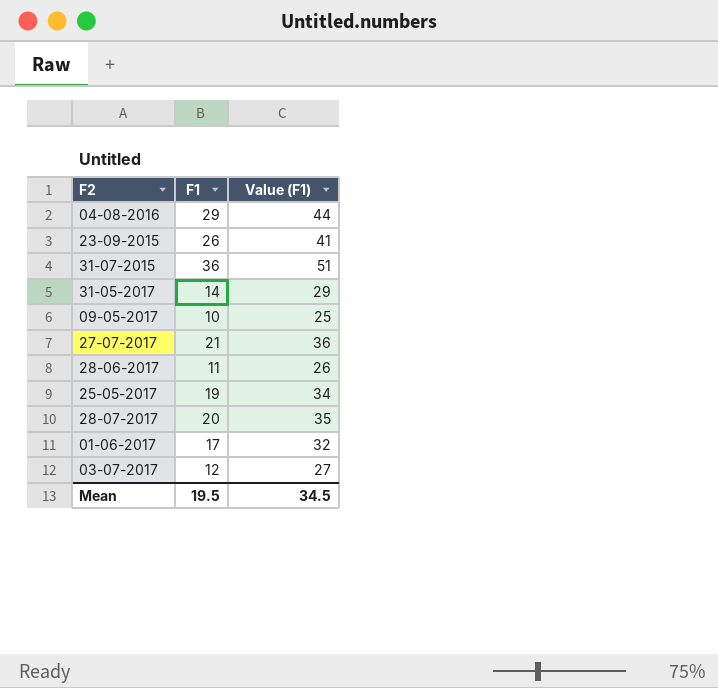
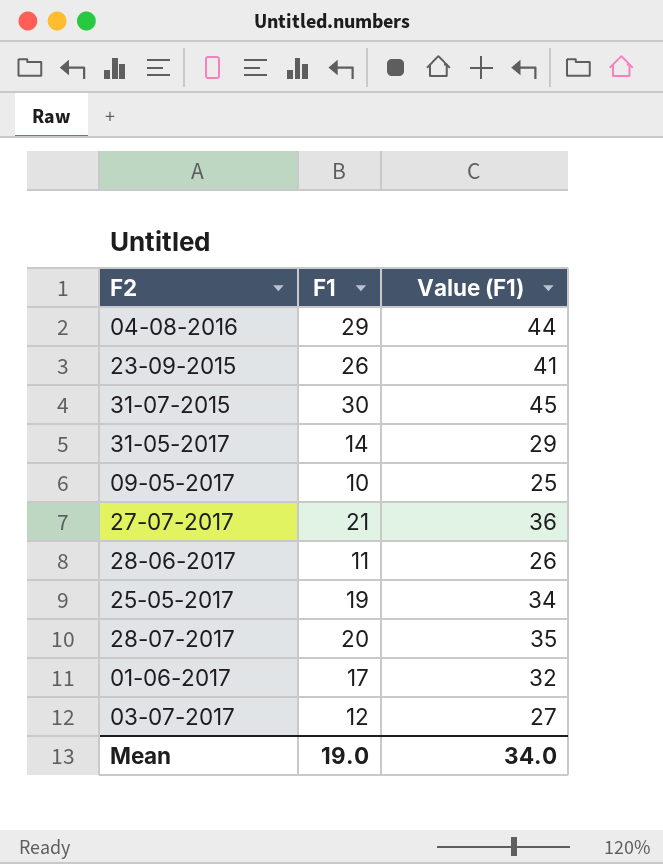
31-07-2015 | F1: 36 -> 30
31-07-2015 | Value (F1): 51 -> 45
Mean | F1: 19.5 -> 19.0
Mean | Value (F1): 34.5 -> 34.0

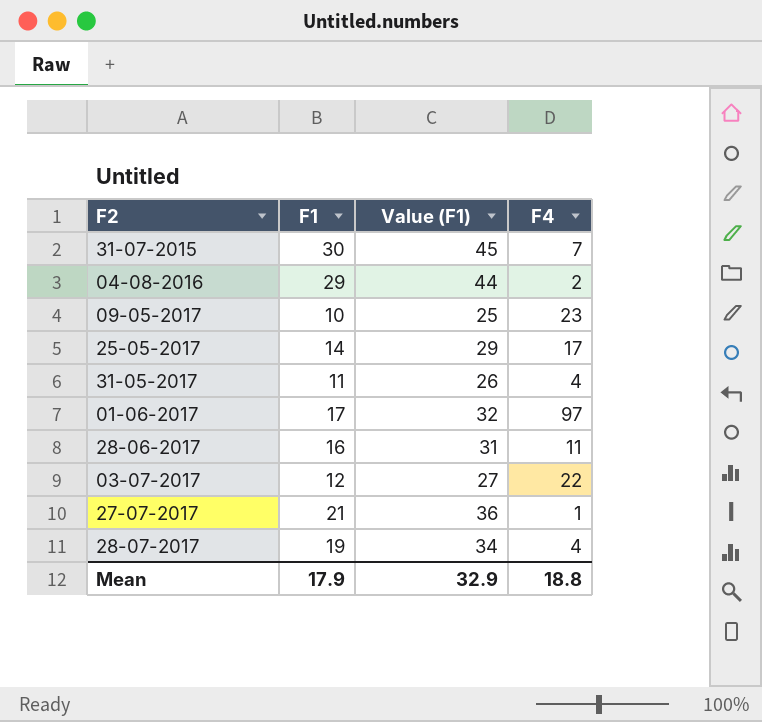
row order: none -> F2 ascending
column F4 | position: none -> 4
row 23-09-2015: 26 | 41 -> none
25-05-2017 | F1: 19 -> 14
25-05-2017 | Value (F1): 34 -> 29
31-05-2017 | F1: 14 -> 11
31-05-2017 | Value (F1): 29 -> 26
28-06-2017 | F1: 11 -> 16
28-06-2017 | Value (F1): 26 -> 31
28-07-2017 | F1: 20 -> 19
28-07-2017 | Value (F1): 35 -> 34
Mean | F1: 19.0 -> 17.9
Mean | Value (F1): 34.0 -> 32.9

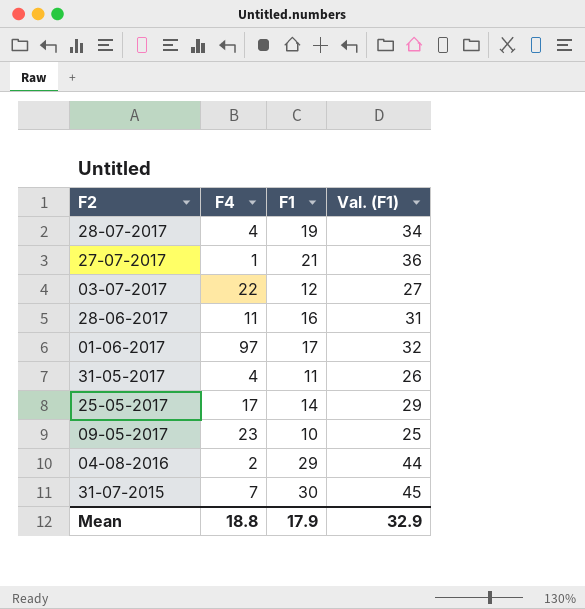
row order: F2 ascending -> F2 descending
column F4 | position: 4 -> 2
column name: Value (F1) -> Val. (F1)

